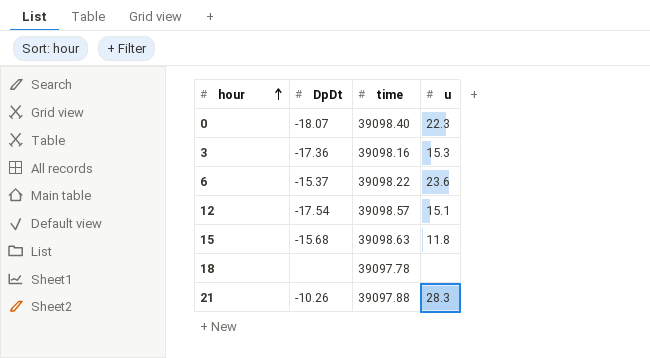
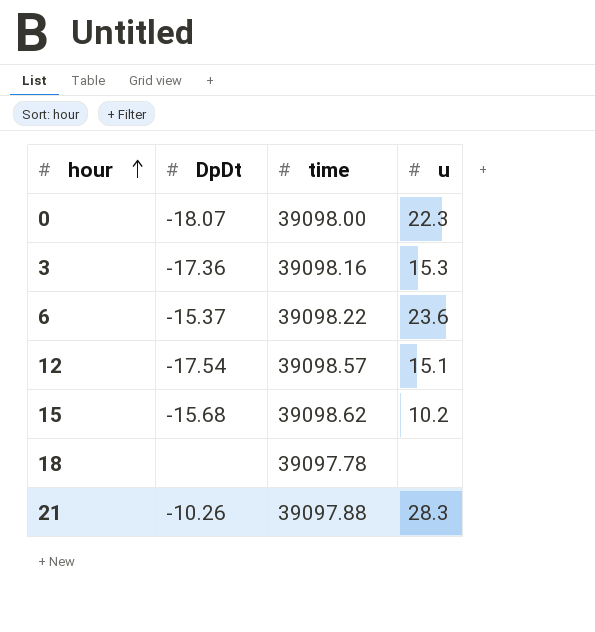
0 | time: 39098.40 -> 39098.00
15 | time: 39098.63 -> 39098.62
15 | u: 11.8 -> 10.2

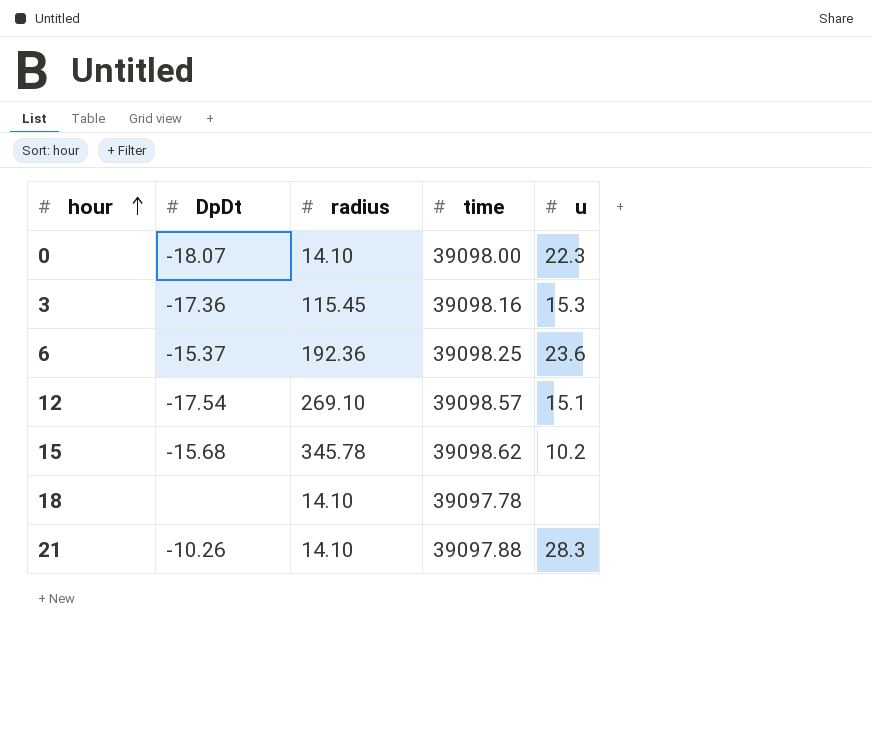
column radius | position: none -> 3
6 | time: 39098.22 -> 39098.25

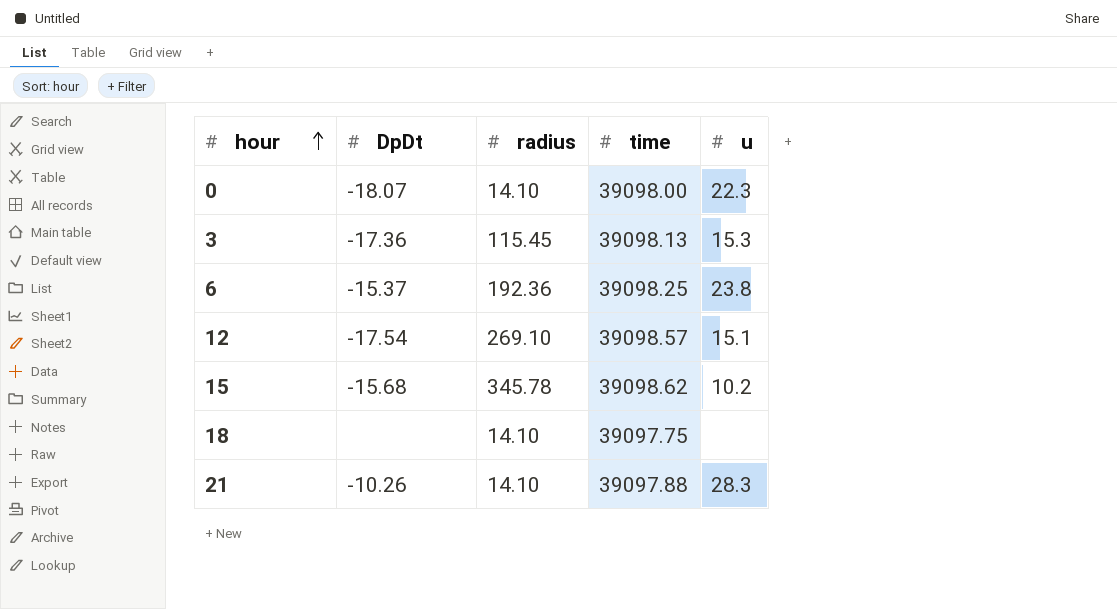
3 | time: 39098.16 -> 39098.13
6 | u: 23.6 -> 23.8
18 | time: 39097.78 -> 39097.75

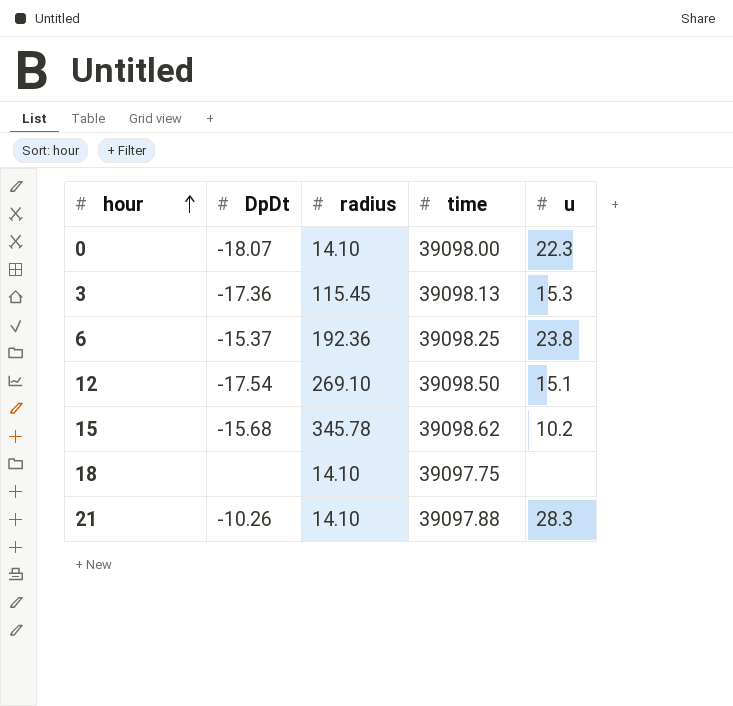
12 | time: 39098.57 -> 39098.50

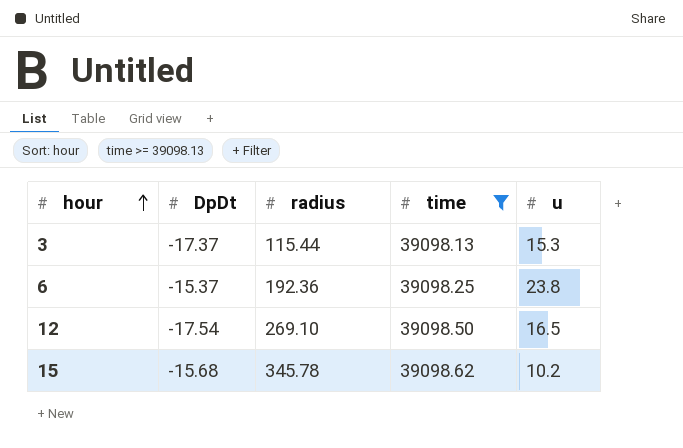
filter: none -> time >= 39098.13
3 | DpDt: -17.36 -> -17.37
3 | radius: 115.45 -> 115.44
12 | u: 15.1 -> 16.5

